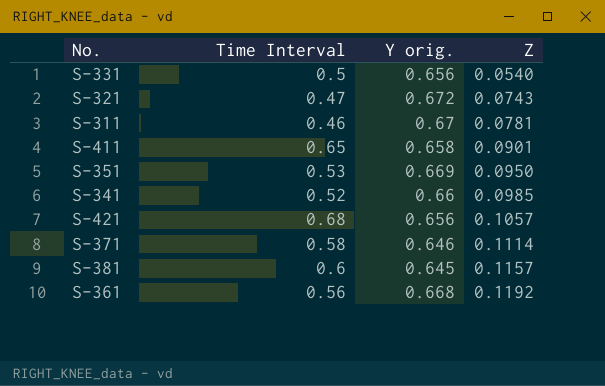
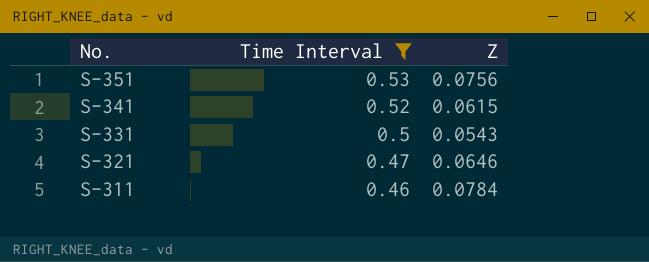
filter: none -> Time Interval <= 0.53
row order: Z ascending -> No. descending
column Y orig. | position: 3 -> none
S-351 | Z: 0.0950 -> 0.0756
S-341 | Z: 0.0985 -> 0.0615
S-331 | Z: 0.0540 -> 0.0543
S-321 | Z: 0.0743 -> 0.0646
S-311 | Z: 0.0781 -> 0.0784

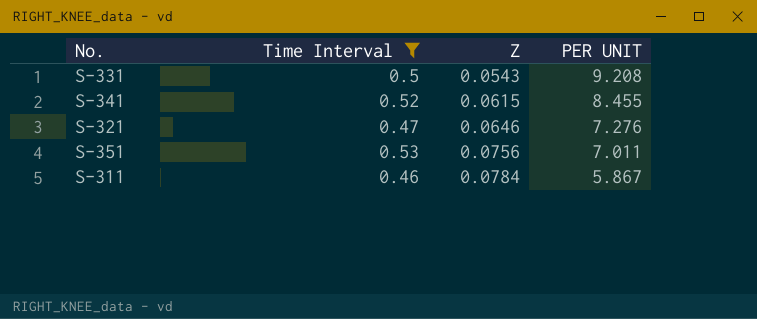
row order: No. descending -> Z ascending
column PER UNIT | formula: none -> [Time Interval] / [Z]

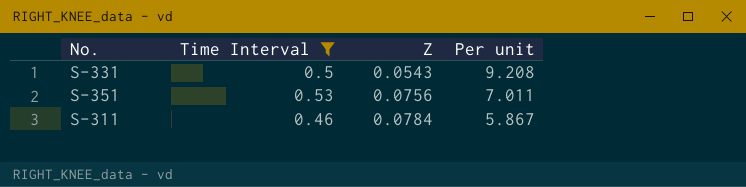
column name: PER UNIT -> Per unit
row S-341: 0.52 | 0.0615 | 8.455 -> none
row S-321: 0.47 | 0.0646 | 7.276 -> none

